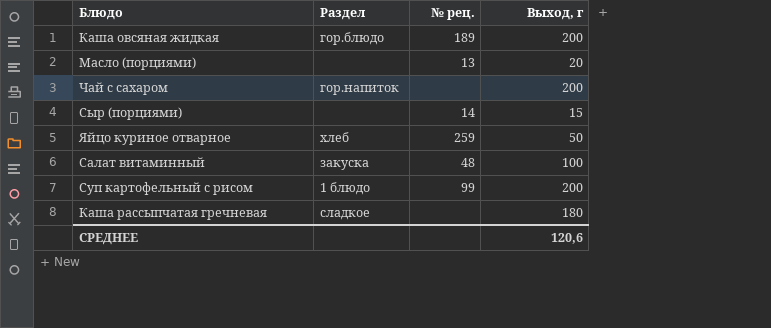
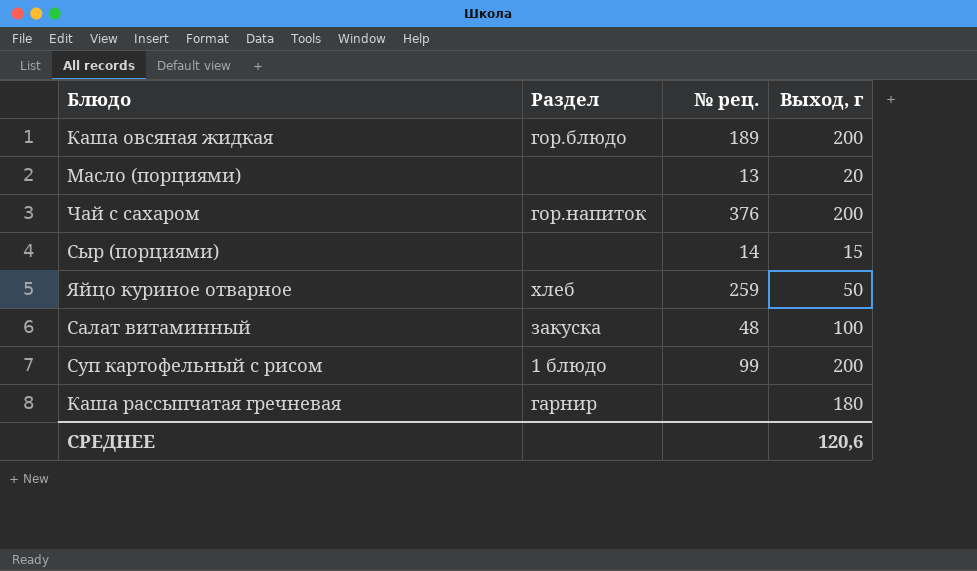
Чай с сахаром | № рец.: none -> 376
Каша рассыпчатая гречневая | Раздел: сладкое -> гарнир

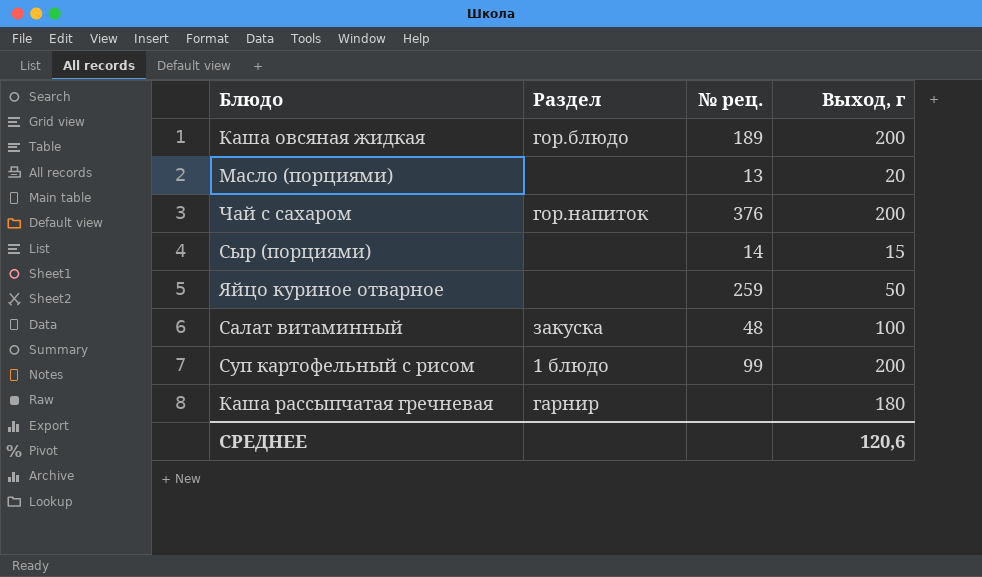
Яйцо куриное отварное | Раздел: хлеб -> none

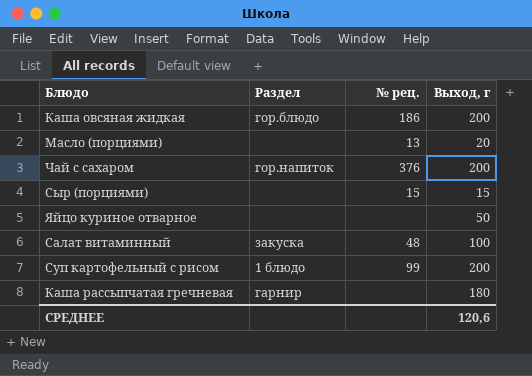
Каша овсяная жидкая | № рец.: 189 -> 186
Сыр (порциями) | № рец.: 14 -> 15
Яйцо куриное отварное | № рец.: 259 -> none

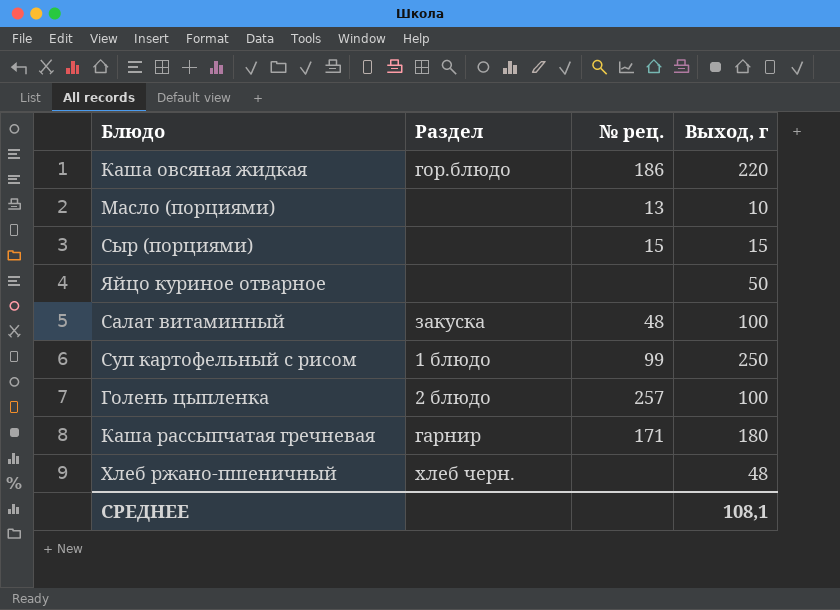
row Чай с сахаром: гор.напиток | 376 | 200 -> none
Каша овсяная жидкая | Выход, г: 200 -> 220
Масло (порциями) | Выход, г: 20 -> 10
Суп картофельный с рисом | Выход, г: 200 -> 250
row Голень цыпленка: none -> 2 блюдо | 257 | 100
Каша рассыпчатая гречневая | № рец.: none -> 171
row Хлеб ржано-пшеничный: none -> хлеб черн. | none | 48
СРЕДНЕЕ | Выход, г: 120,6 -> 108,1

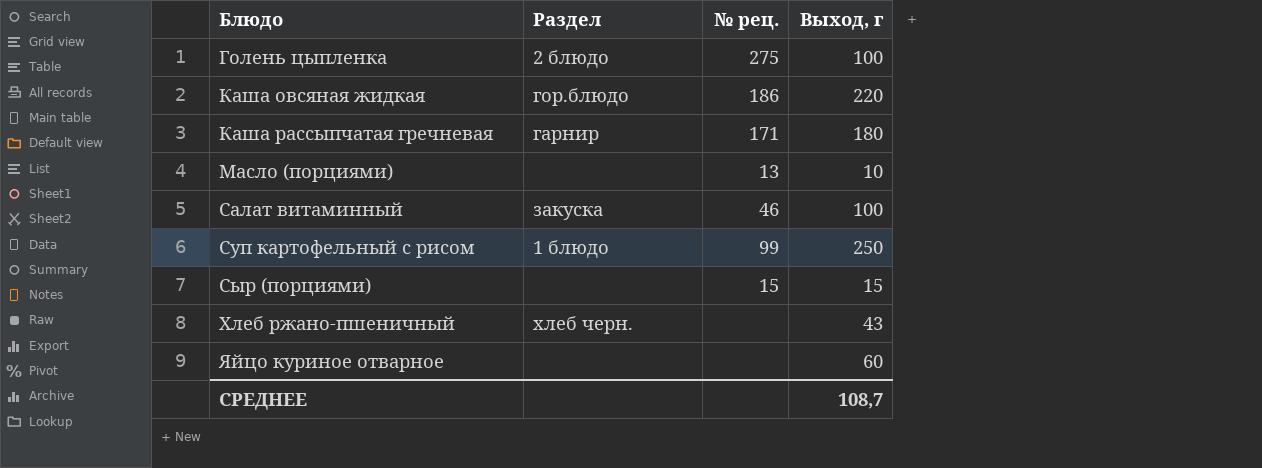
row order: none -> Блюдо ascending
Голень цыпленка | № рец.: 257 -> 275
Салат витаминный | № рец.: 48 -> 46
Хлеб ржано-пшеничный | Выход, г: 48 -> 43
Яйцо куриное отварное | Выход, г: 50 -> 60
СРЕДНЕЕ | Выход, г: 108,1 -> 108,7

